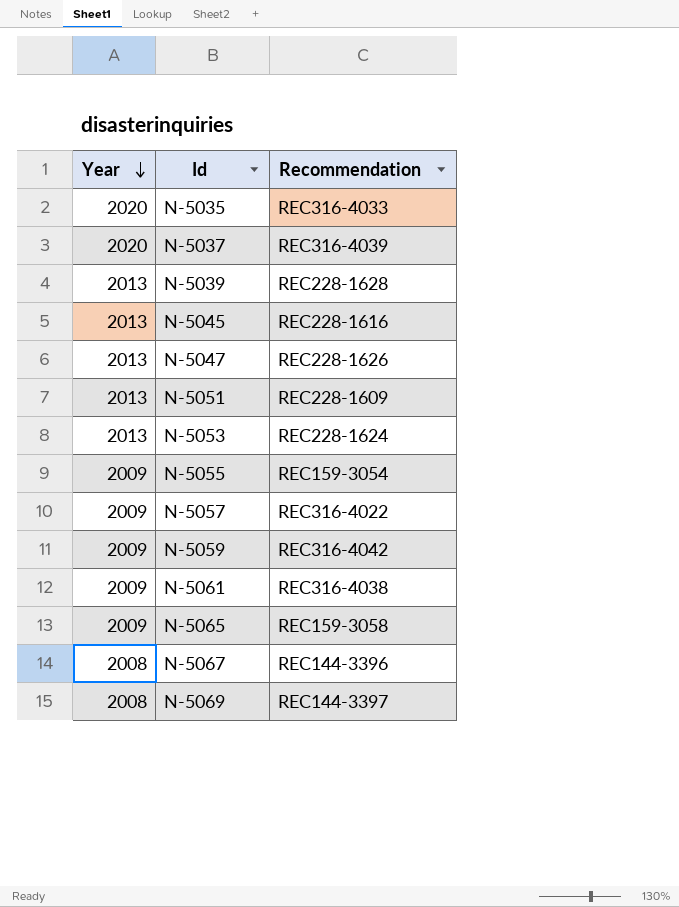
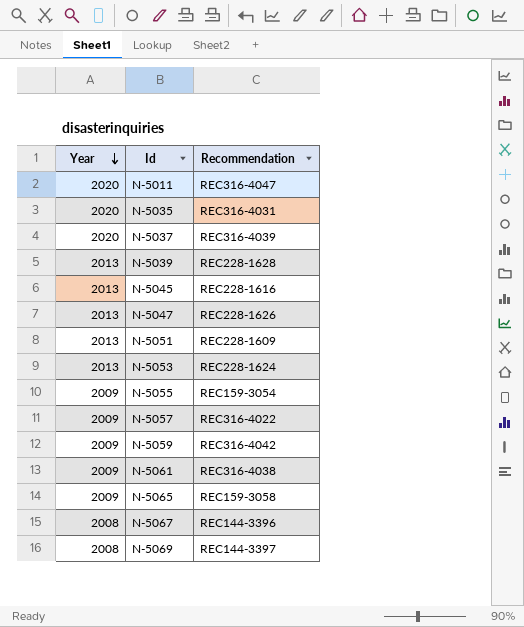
row N-5011: none -> 2020 | REC316-4047
N-5035 | Recommendation: REC316-4033 -> REC316-4031

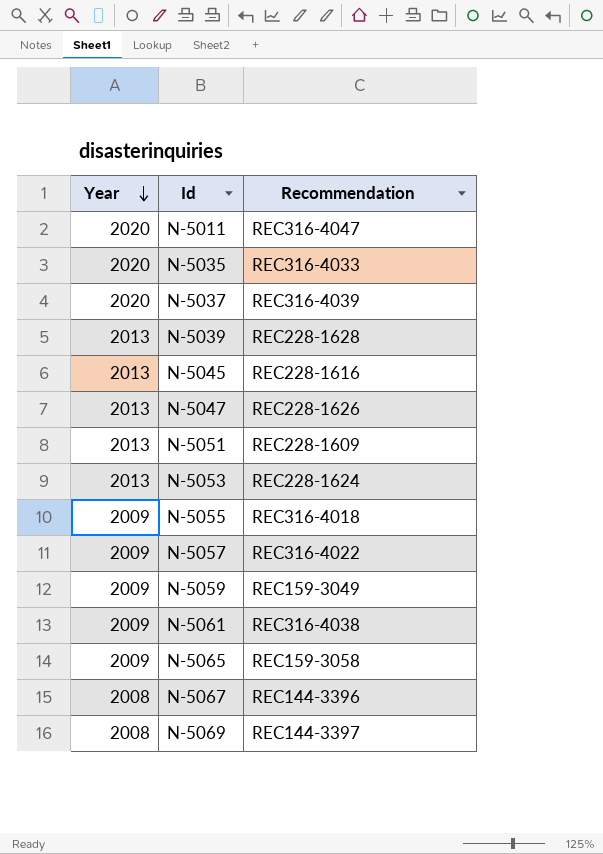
N-5035 | Recommendation: REC316-4031 -> REC316-4033
N-5055 | Recommendation: REC159-3054 -> REC316-4018
N-5059 | Recommendation: REC316-4042 -> REC159-3049

